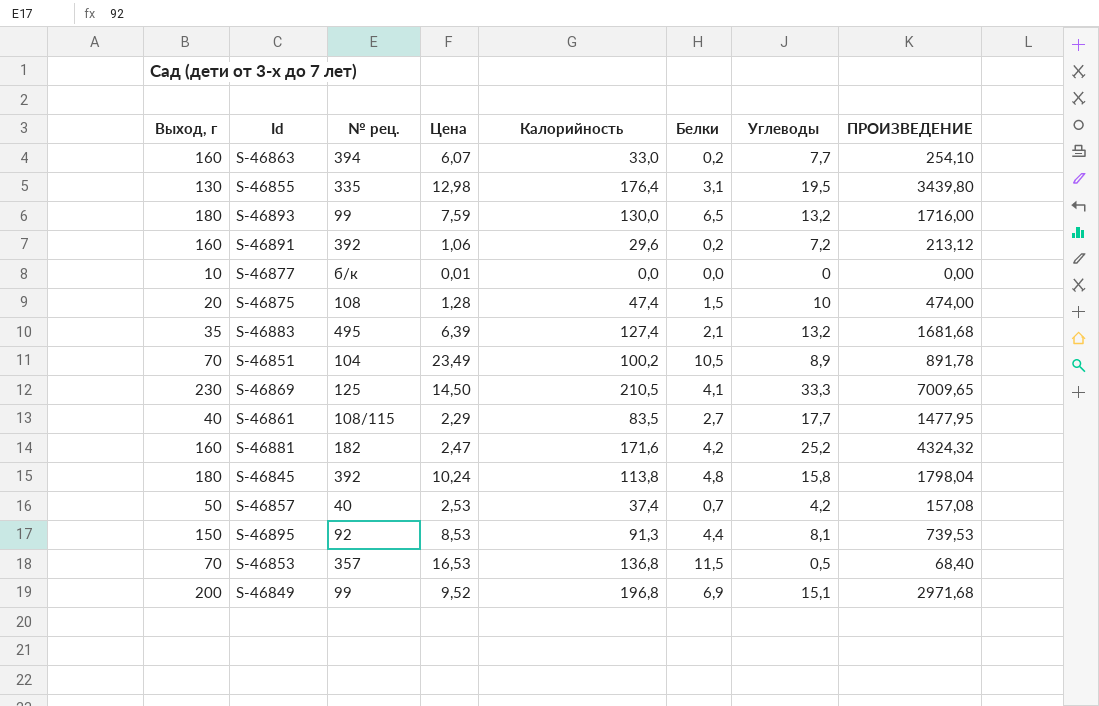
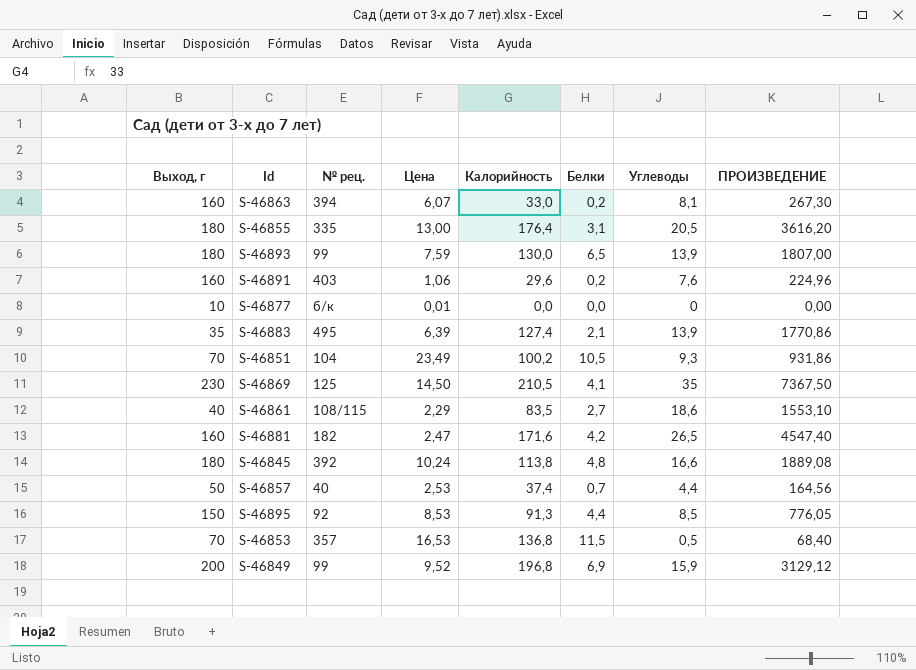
row S-46875: 20 | 108 | 1,28 | 47,4 | 1,5 | 10 | 474,00 -> none
S-46863 | Углеводы: 7,7 -> 8,1
S-46863 | ПРОИЗВЕДЕНИЕ: 254,10 -> 267,30
S-46855 | Выход, г: 130 -> 180
S-46855 | Цена: 12,98 -> 13,00
S-46855 | Углеводы: 19,5 -> 20,5
S-46855 | ПРОИЗВЕДЕНИЕ: 3439,80 -> 3616,20
S-46893 | Углеводы: 13,2 -> 13,9
S-46893 | ПРОИЗВЕДЕНИЕ: 1716,00 -> 1807,00
S-46891 | № рец.: 392 -> 403
S-46891 | Углеводы: 7,2 -> 7,6
S-46891 | ПРОИЗВЕДЕНИЕ: 213,12 -> 224,96
S-46883 | Углеводы: 13,2 -> 13,9
S-46883 | ПРОИЗВЕДЕНИЕ: 1681,68 -> 1770,86
S-46851 | Углеводы: 8,9 -> 9,3
S-46851 | ПРОИЗВЕДЕНИЕ: 891,78 -> 931,86
S-46869 | Углеводы: 33,3 -> 35
S-46869 | ПРОИЗВЕДЕНИЕ: 7009,65 -> 7367,50
S-46861 | Углеводы: 17,7 -> 18,6
S-46861 | ПРОИЗВЕДЕНИЕ: 1477,95 -> 1553,10
S-46881 | Углеводы: 25,2 -> 26,5
S-46881 | ПРОИЗВЕДЕНИЕ: 4324,32 -> 4547,40
S-46845 | Углеводы: 15,8 -> 16,6
S-46845 | ПРОИЗВЕДЕНИЕ: 1798,04 -> 1889,08
S-46857 | Углеводы: 4,2 -> 4,4
S-46857 | ПРОИЗВЕДЕНИЕ: 157,08 -> 164,56
S-46895 | Углеводы: 8,1 -> 8,5
S-46895 | ПРОИЗВЕДЕНИЕ: 739,53 -> 776,05
S-46849 | Углеводы: 15,1 -> 15,9
S-46849 | ПРОИЗВЕДЕНИЕ: 2971,68 -> 3129,12

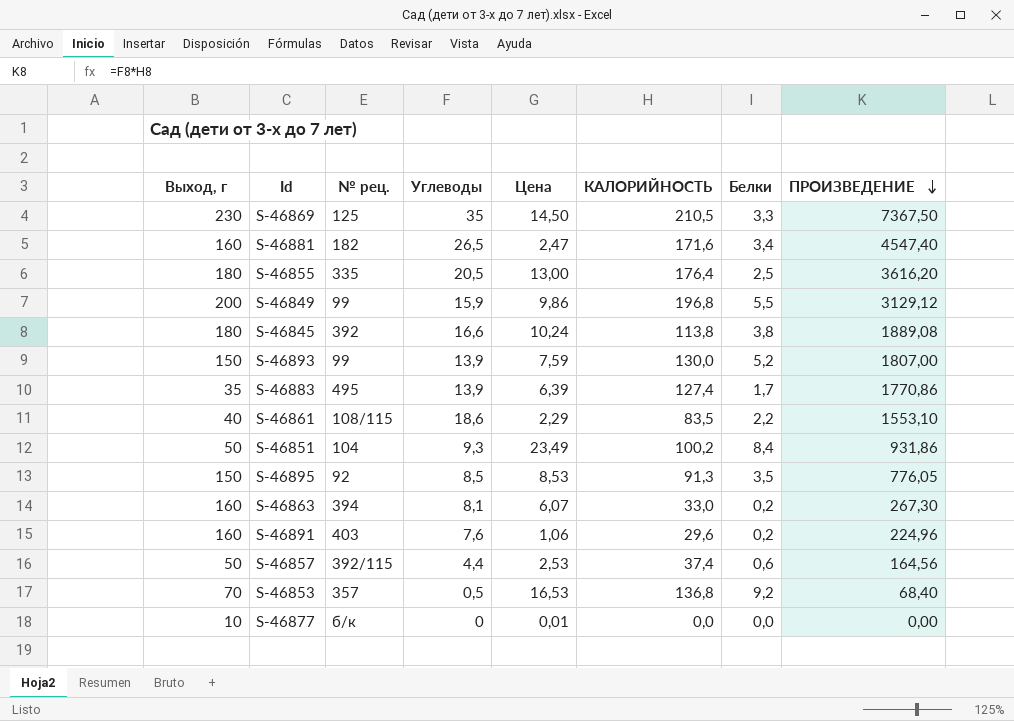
row order: none -> ПРОИЗВЕДЕНИЕ descending
column Углеводы | position: 7 -> 4
column name: Калорийность -> КАЛОРИЙНОСТЬ
S-46869 | Белки: 4,1 -> 3,3
S-46881 | Белки: 4,2 -> 3,4
S-46855 | Белки: 3,1 -> 2,5
S-46849 | Цена: 9,52 -> 9,86
S-46849 | Белки: 6,9 -> 5,5
S-46845 | Белки: 4,8 -> 3,8
S-46893 | Выход, г: 180 -> 150
S-46893 | Белки: 6,5 -> 5,2
S-46883 | Белки: 2,1 -> 1,7
S-46861 | Белки: 2,7 -> 2,2
S-46851 | Выход, г: 70 -> 50
S-46851 | Белки: 10,5 -> 8,4
S-46895 | Белки: 4,4 -> 3,5
S-46857 | № рец.: 40 -> 392/115
S-46857 | Белки: 0,7 -> 0,6
S-46853 | Белки: 11,5 -> 9,2

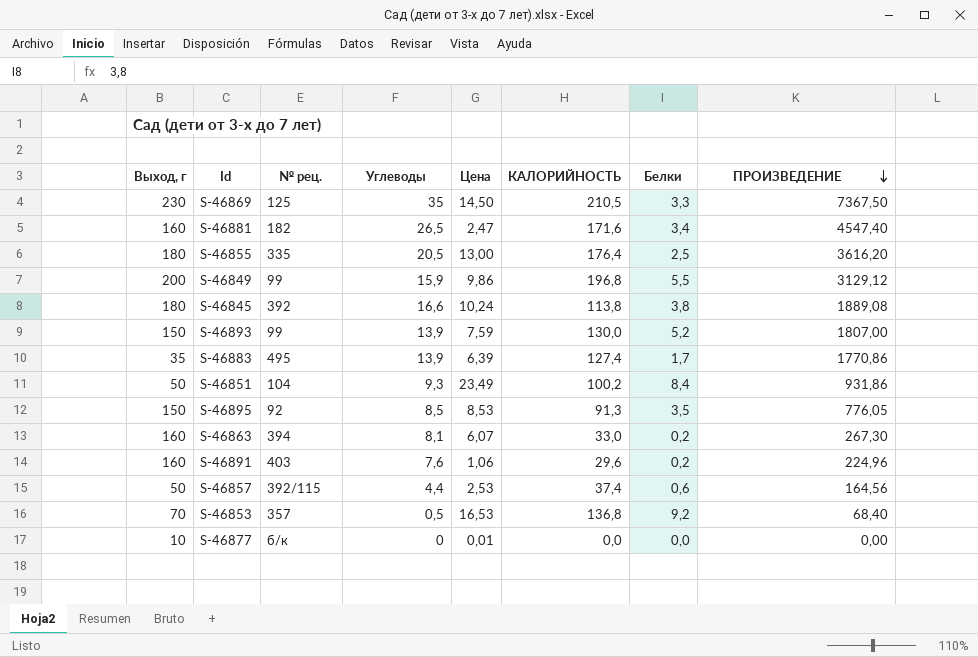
row S-46861: 40 | 108/115 | 18,6 | 2,29 | 83,5 | 2,2 | 1553,10 -> none

